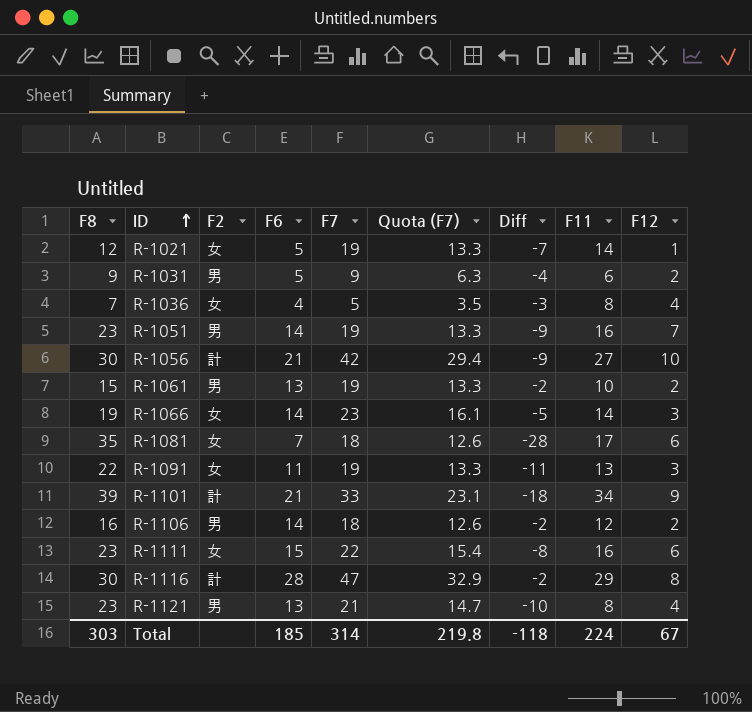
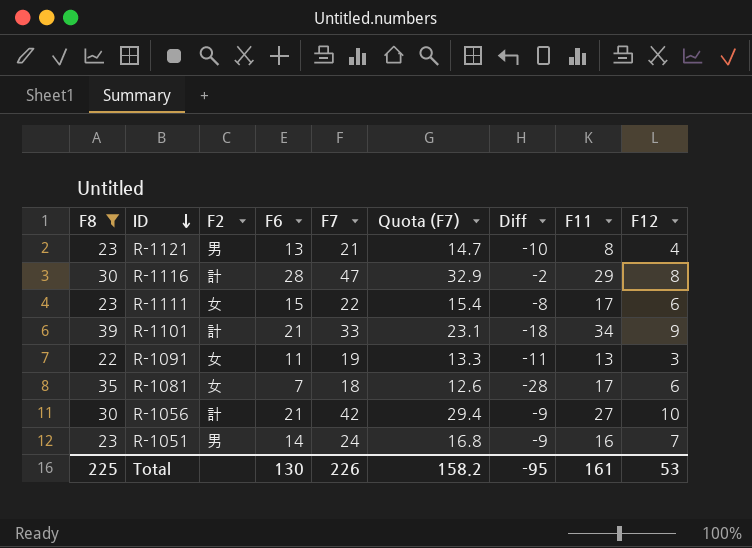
filter: none -> F8 >= 22
row order: ID ascending -> ID descending
R-1111 | F11: 16 -> 17
R-1051 | F7: 19 -> 24
R-1051 | Quota (F7): 13.3 -> 16.8
Total | F8: 303 -> 225
Total | F6: 185 -> 130
Total | F7: 314 -> 226
Total | Quota (F7): 219.8 -> 158.2
Total | Diff: -118 -> -95
Total | F11: 224 -> 161
Total | F12: 67 -> 53

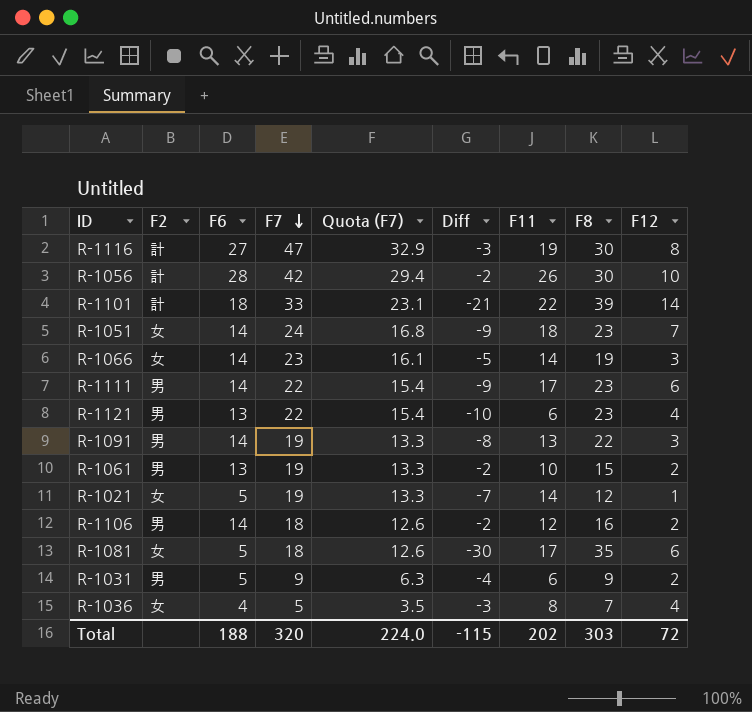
filter: F8 >= 22 -> none
row order: ID descending -> F7 descending
column F8 | position: 1 -> 8
R-1116 | F6: 28 -> 27
R-1116 | Diff: -2 -> -3
R-1116 | F11: 29 -> 19
R-1056 | F6: 21 -> 28
R-1056 | Diff: -9 -> -2
R-1056 | F11: 27 -> 26
R-1101 | F6: 21 -> 18
R-1101 | Diff: -18 -> -21
R-1101 | F11: 34 -> 22
R-1101 | F12: 9 -> 14
R-1051 | F2: 男 -> 女
R-1051 | F11: 16 -> 18
R-1111 | F2: 女 -> 男
R-1111 | F6: 15 -> 14
R-1111 | Diff: -8 -> -9
R-1121 | F7: 21 -> 22
R-1121 | Quota (F7): 14.7 -> 15.4
R-1121 | F11: 8 -> 6
R-1091 | F2: 女 -> 男
R-1091 | F6: 11 -> 14
R-1091 | Diff: -11 -> -8
R-1081 | F6: 7 -> 5
R-1081 | Diff: -28 -> -30
Total | F6: 130 -> 188
Total | F7: 226 -> 320
Total | Quota (F7): 158.2 -> 224.0
Total | Diff: -95 -> -115
Total | F11: 161 -> 202
Total | F8: 225 -> 303
Total | F12: 53 -> 72

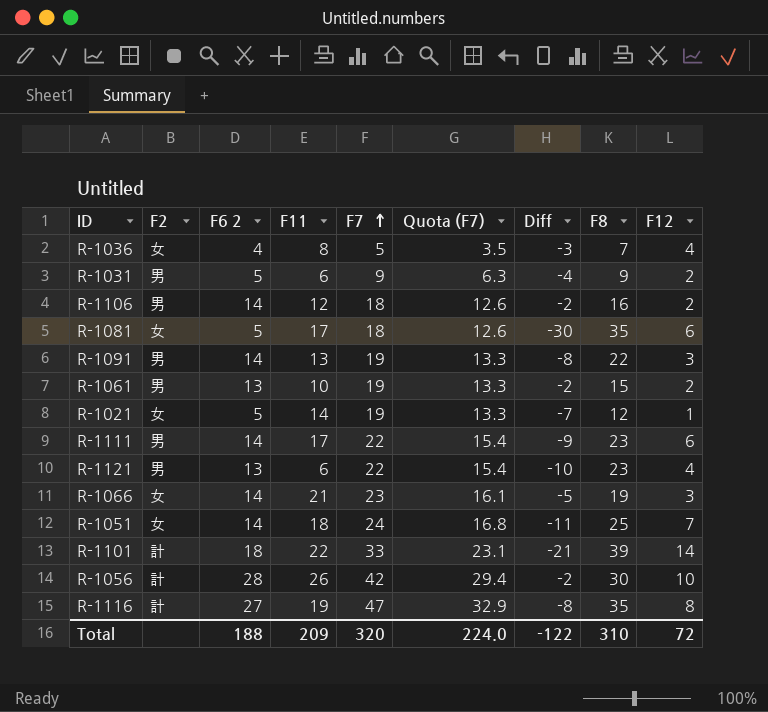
row order: F7 descending -> F7 ascending
column name: F6 -> F6 2
column F11 | position: 7 -> 4
R-1066 | F11: 14 -> 21
R-1051 | Diff: -9 -> -11
R-1051 | F8: 23 -> 25
R-1116 | Diff: -3 -> -8
R-1116 | F8: 30 -> 35
Total | F11: 202 -> 209
Total | Diff: -115 -> -122
Total | F8: 303 -> 310

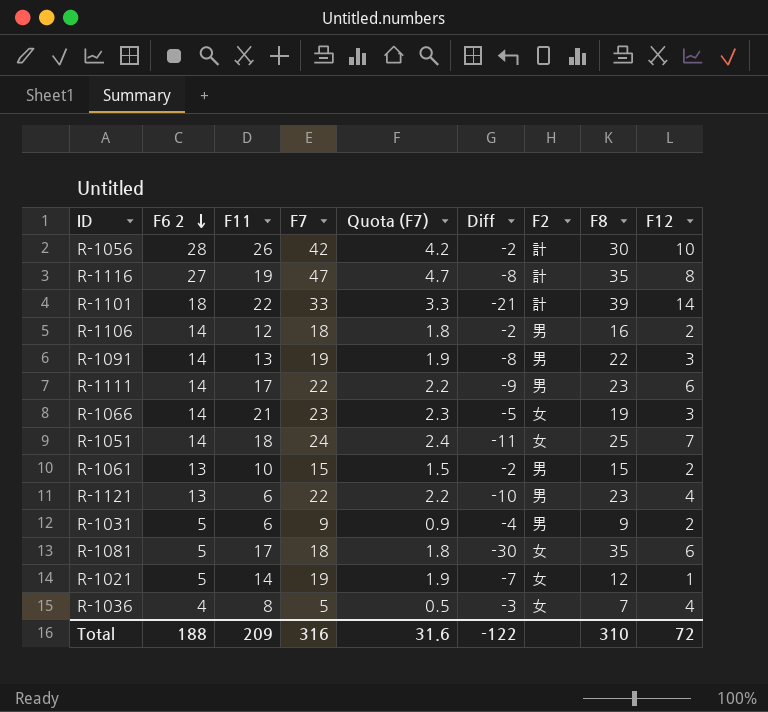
row order: F7 ascending -> F6 2 descending
column Quota (F7) | formula: [F7] * 0.7 -> [F7] * 0.1
column F2 | position: 2 -> 7
R-1061 | F7: 19 -> 15
Total | F7: 320 -> 316
Total | Quota (F7): 224.0 -> 31.6

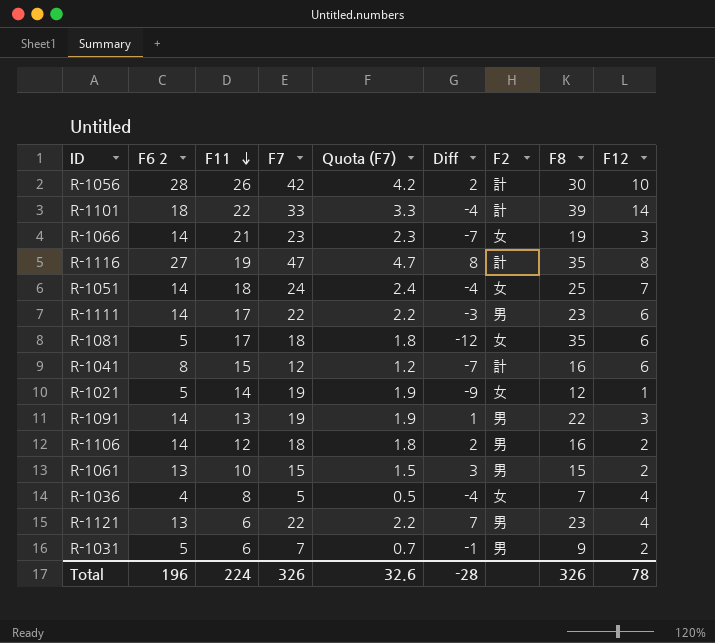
row order: F6 2 descending -> F11 descending
column Diff | formula: [F6 2] - [F8] -> [F6 2] - [F11]
row R-1041: none -> 8 | 15 | 12 | 1.2 | -7 | 計 | 16 | 6
R-1031 | F7: 9 -> 7
R-1031 | Quota (F7): 0.9 -> 0.7
Total | F6 2: 188 -> 196
Total | F11: 209 -> 224
Total | F7: 316 -> 326
Total | Quota (F7): 31.6 -> 32.6
Total | Diff: -122 -> -28
Total | F8: 310 -> 326
Total | F12: 72 -> 78

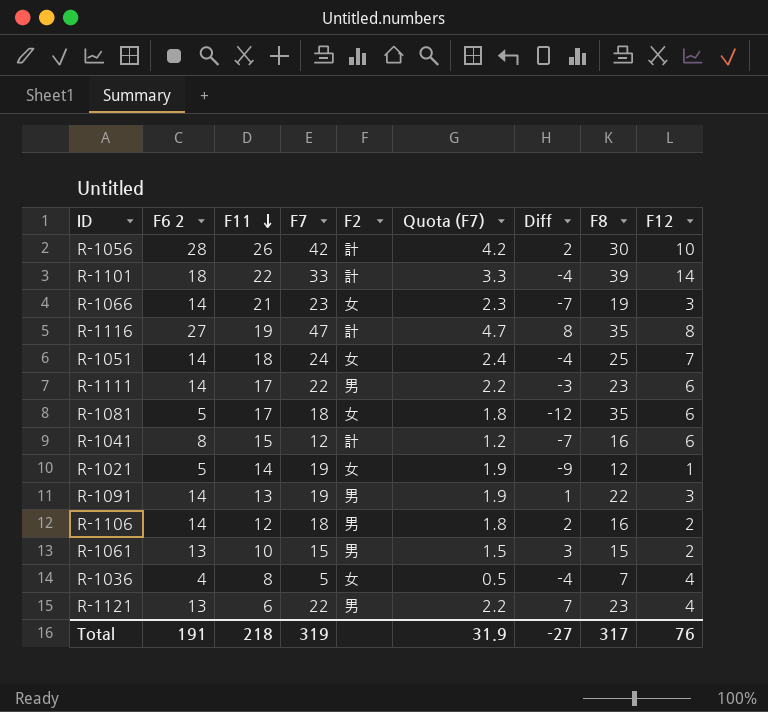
column F2 | position: 7 -> 5
row R-1031: 5 | 6 | 7 | 0.7 | -1 | 男 | 9 | 2 -> none
Total | F6 2: 196 -> 191
Total | F11: 224 -> 218
Total | F7: 326 -> 319
Total | Quota (F7): 32.6 -> 31.9
Total | Diff: -28 -> -27
Total | F8: 326 -> 317
Total | F12: 78 -> 76

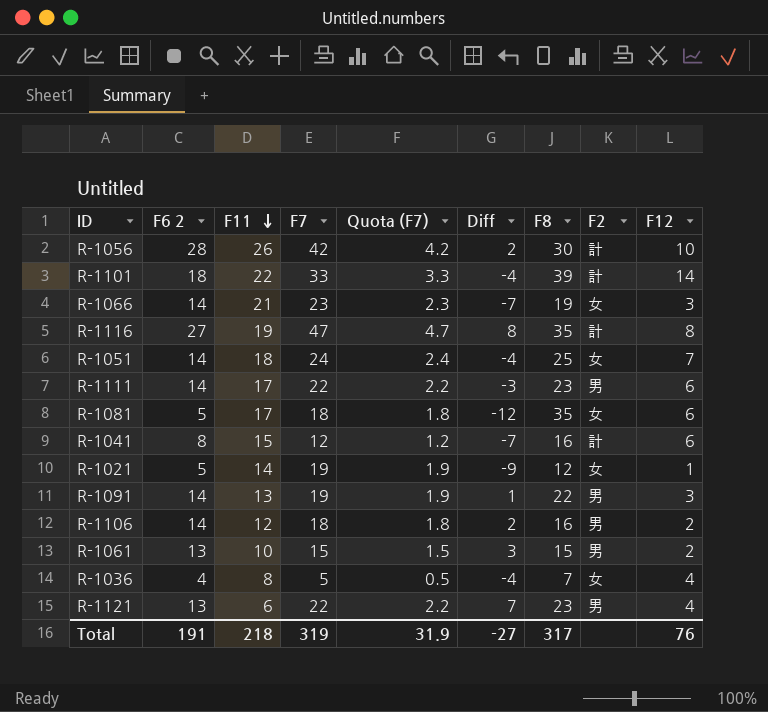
column F2 | position: 5 -> 8

